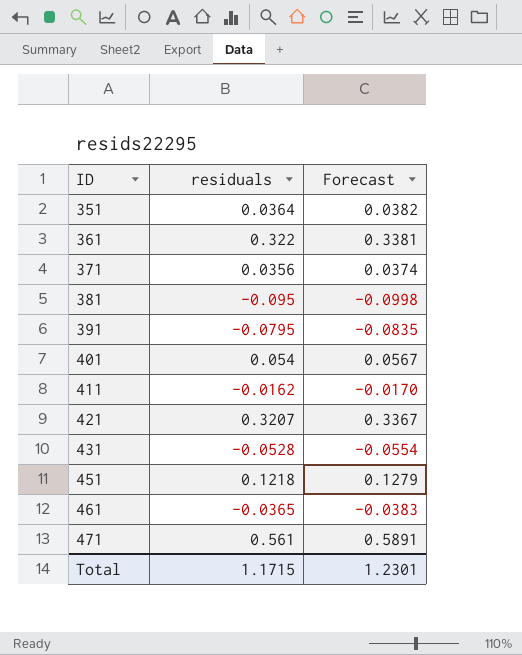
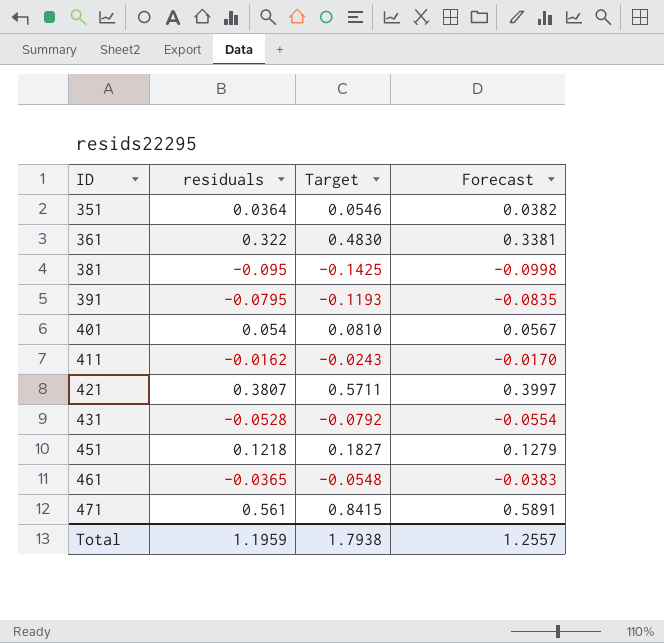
column Target | formula: none -> [residuals] * 1.5
row 371: 0.0356 | 0.0374 -> none
421 | residuals: 0.3207 -> 0.3807
421 | Forecast: 0.3367 -> 0.3997
Total | residuals: 1.1715 -> 1.1959
Total | Forecast: 1.2301 -> 1.2557

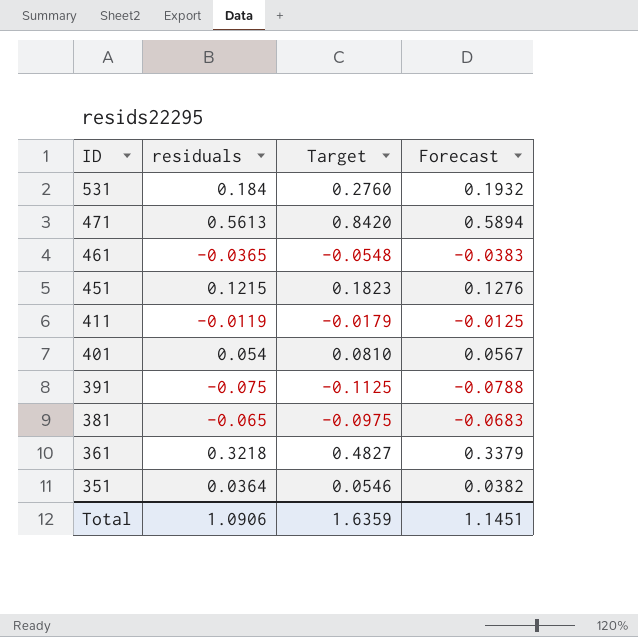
row order: ID ascending -> ID descending
row 421: 0.3807 | 0.5711 | 0.3997 -> none
row 431: -0.0528 | -0.0792 | -0.0554 -> none
row 531: none -> 0.184 | 0.2760 | 0.1932
471 | residuals: 0.561 -> 0.5613
471 | Target: 0.8415 -> 0.8420
471 | Forecast: 0.5891 -> 0.5894
451 | residuals: 0.1218 -> 0.1215
451 | Target: 0.1827 -> 0.1823
451 | Forecast: 0.1279 -> 0.1276
411 | residuals: -0.0162 -> -0.0119
411 | Target: -0.0243 -> -0.0179
411 | Forecast: -0.0170 -> -0.0125
391 | residuals: -0.0795 -> -0.075
391 | Target: -0.1193 -> -0.1125
391 | Forecast: -0.0835 -> -0.0788
381 | residuals: -0.095 -> -0.065
381 | Target: -0.1425 -> -0.0975
381 | Forecast: -0.0998 -> -0.0683
361 | residuals: 0.322 -> 0.3218
361 | Target: 0.4830 -> 0.4827
361 | Forecast: 0.3381 -> 0.3379
Total | residuals: 1.1959 -> 1.0906
Total | Target: 1.7938 -> 1.6359
Total | Forecast: 1.2557 -> 1.1451

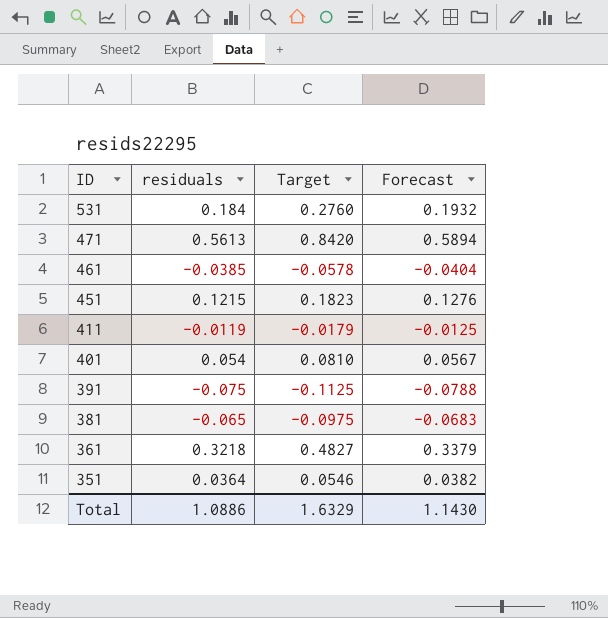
461 | residuals: -0.0365 -> -0.0385
461 | Target: -0.0548 -> -0.0578
461 | Forecast: -0.0383 -> -0.0404
Total | residuals: 1.0906 -> 1.0886
Total | Target: 1.6359 -> 1.6329
Total | Forecast: 1.1451 -> 1.1430

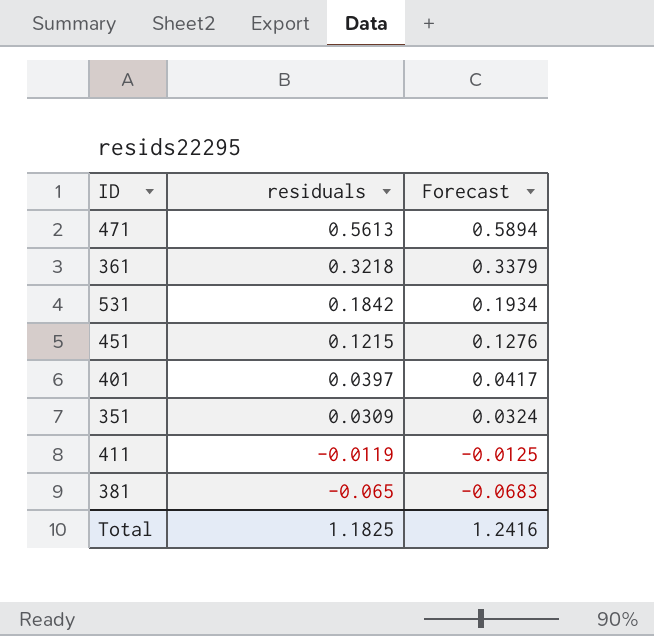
row order: ID descending -> residuals descending
column Target | formula: [residuals] * 1.5 -> none
row 461: -0.0385 | -0.0578 | -0.0404 -> none
row 391: -0.075 | -0.1125 | -0.0788 -> none
531 | residuals: 0.184 -> 0.1842
531 | Forecast: 0.1932 -> 0.1934
401 | residuals: 0.054 -> 0.0397
401 | Forecast: 0.0567 -> 0.0417
351 | residuals: 0.0364 -> 0.0309
351 | Forecast: 0.0382 -> 0.0324
Total | residuals: 1.0886 -> 1.1825
Total | Forecast: 1.1430 -> 1.2416

